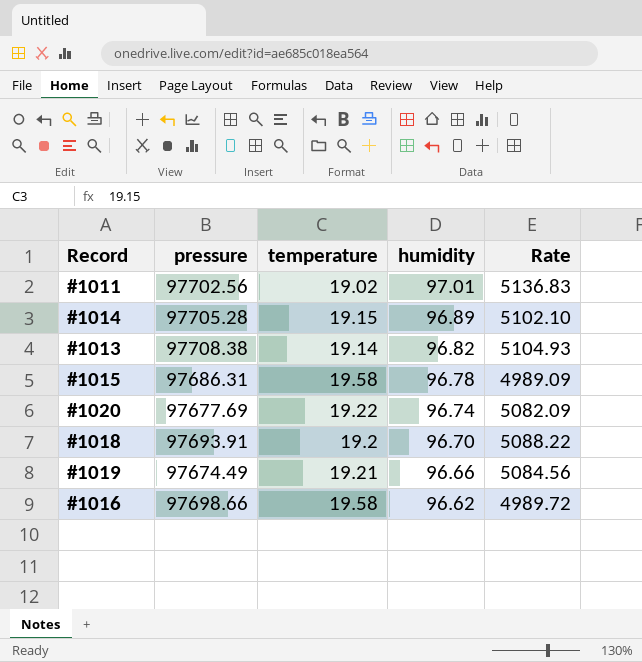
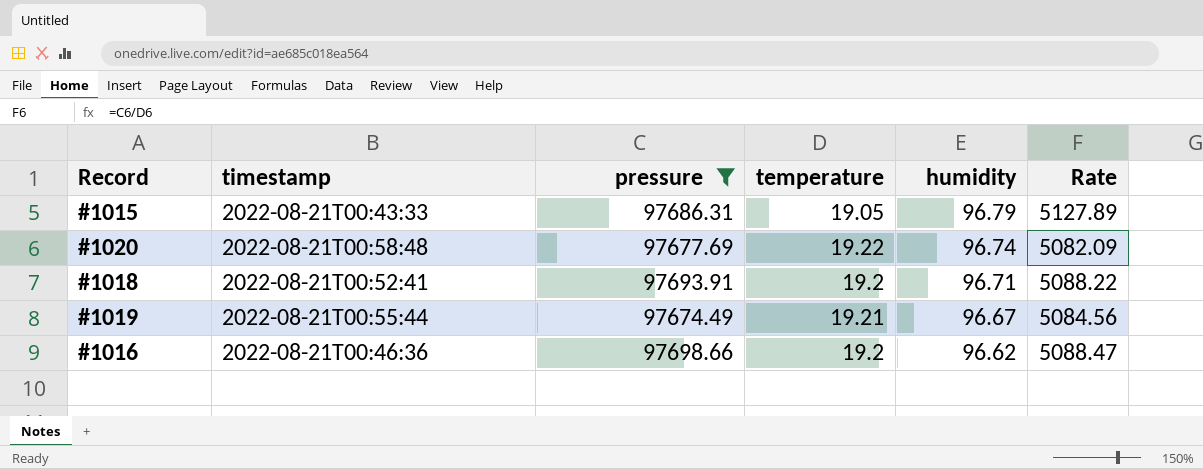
filter: none -> pressure <= 97698.66
column timestamp | position: none -> 2
#1015 | temperature: 19.58 -> 19.05
#1015 | humidity: 96.78 -> 96.79
#1015 | Rate: 4989.09 -> 5127.89
#1018 | humidity: 96.70 -> 96.71
#1019 | humidity: 96.66 -> 96.67
#1016 | temperature: 19.58 -> 19.2
#1016 | Rate: 4989.72 -> 5088.47

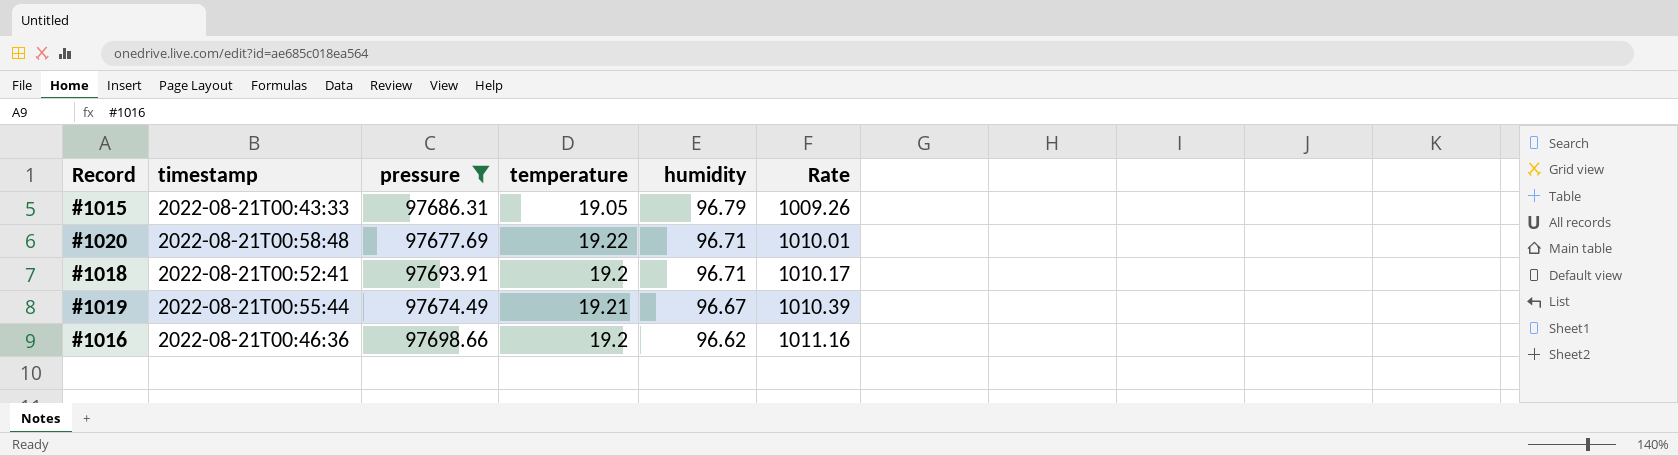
column Rate | formula: [pressure] / [temperature] -> [pressure] / [humidity]
#1020 | humidity: 96.74 -> 96.71

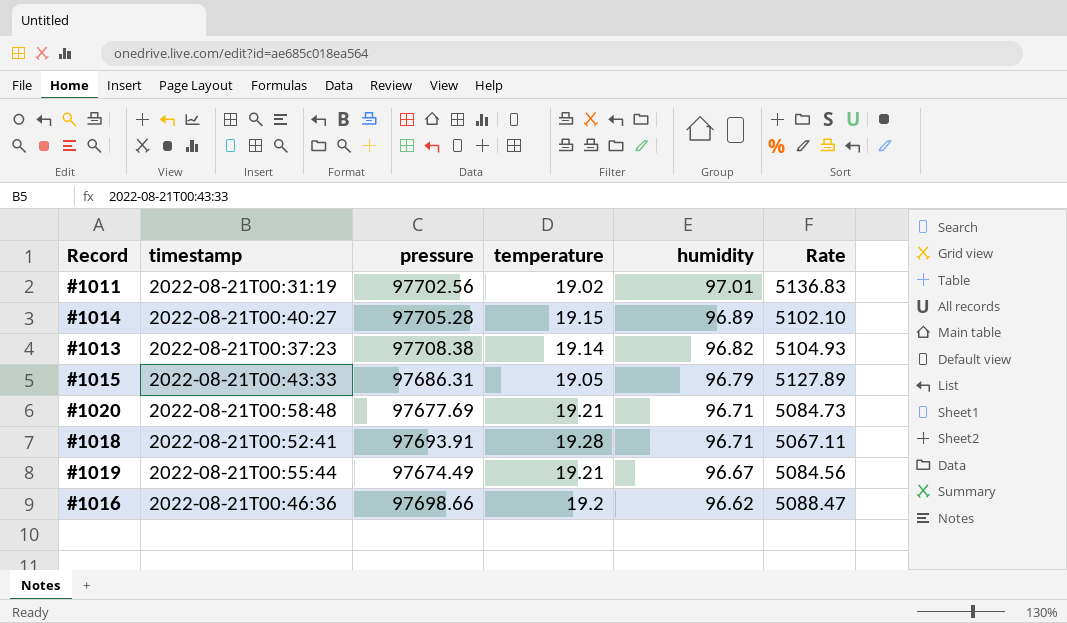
filter: pressure <= 97698.66 -> none
column Rate | formula: [pressure] / [humidity] -> [pressure] / [temperature]
#1020 | temperature: 19.22 -> 19.21
#1018 | temperature: 19.2 -> 19.28

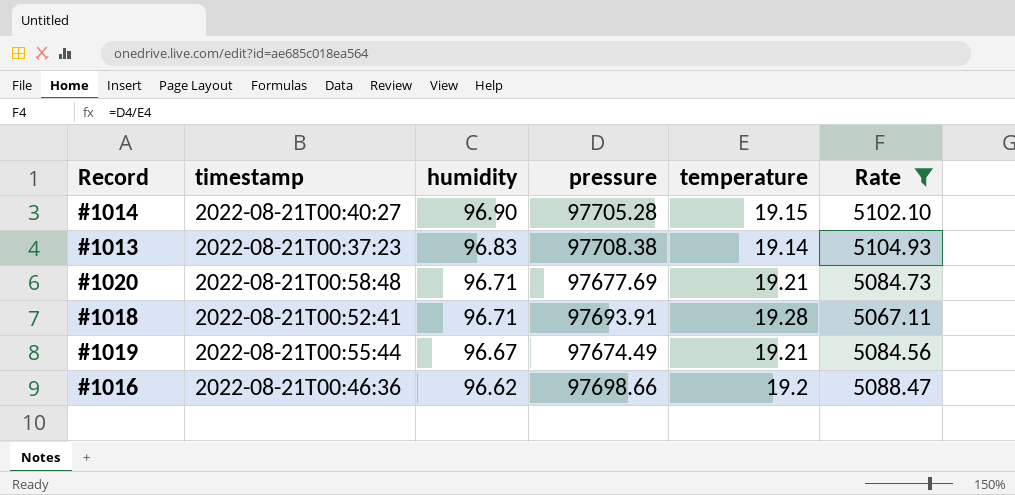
filter: none -> Rate <= 5104.93
column humidity | position: 5 -> 3
#1014 | humidity: 96.89 -> 96.90
#1013 | humidity: 96.82 -> 96.83

